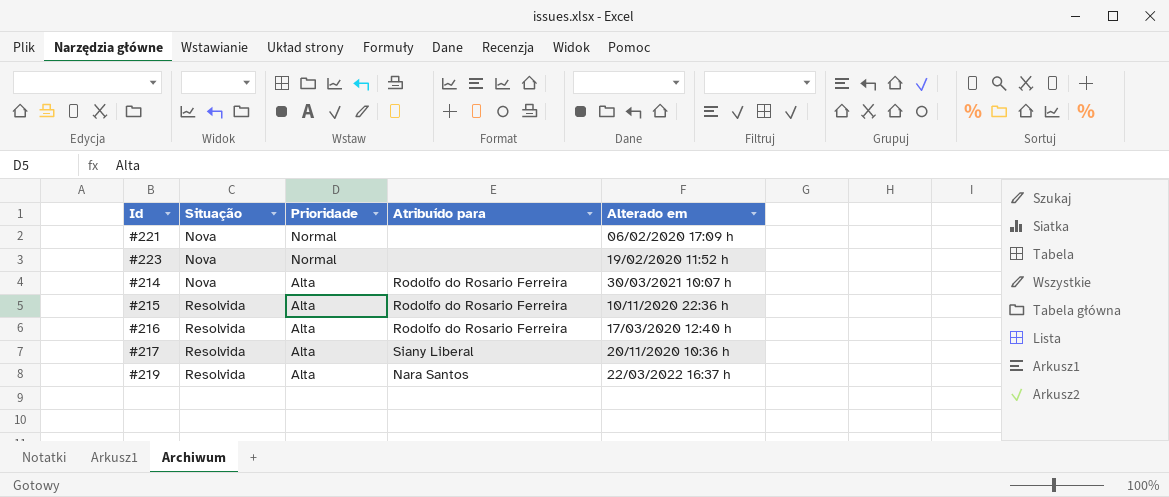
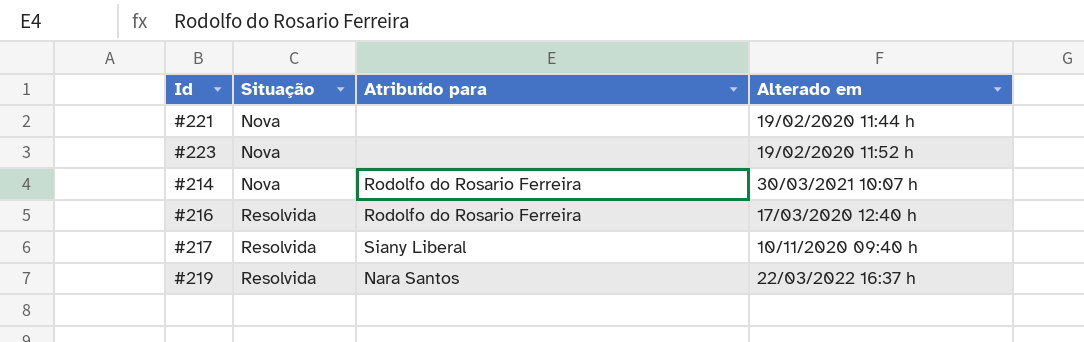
column Prioridade | position: 3 -> none
row #215: Resolvida | Alta | Rodolfo do Rosario Ferreira | 10/11/2020 22:36 h -> none
#221 | Alterado em: 06/02/2020 17:09 h -> 19/02/2020 11:44 h
#217 | Alterado em: 20/11/2020 10:36 h -> 10/11/2020 09:40 h

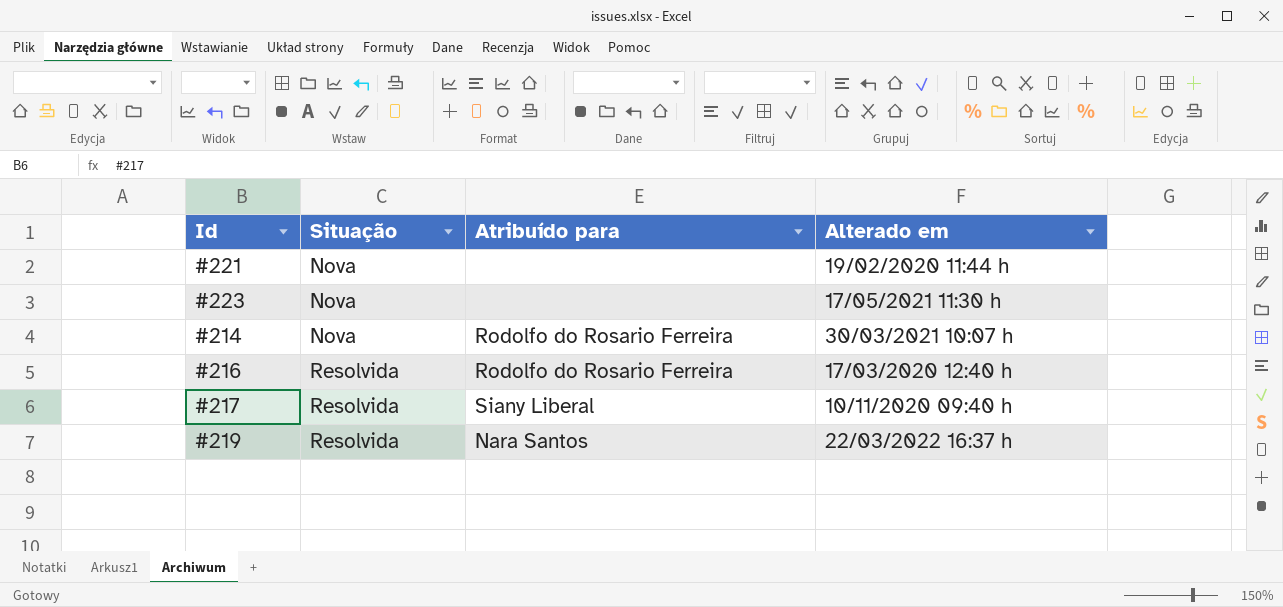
#223 | Alterado em: 19/02/2020 11:52 h -> 17/05/2021 11:30 h

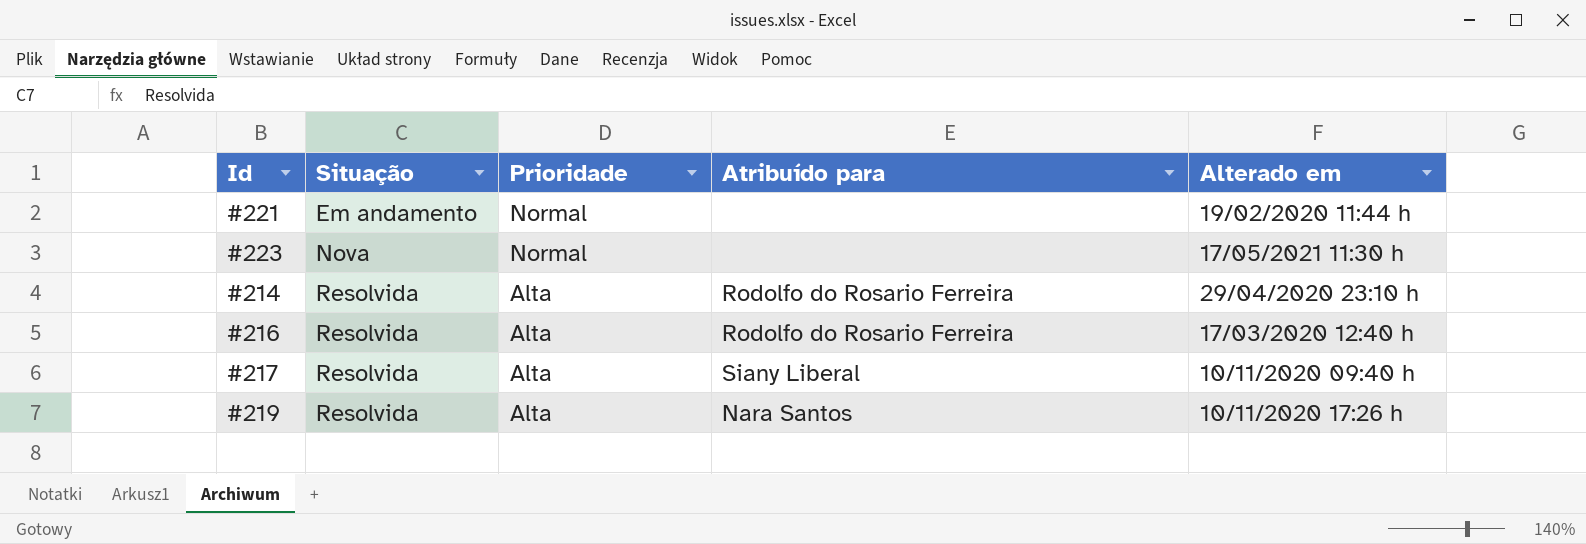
column Prioridade | position: none -> 3
#221 | Situação: Nova -> Em andamento
#214 | Situação: Nova -> Resolvida
#214 | Alterado em: 30/03/2021 10:07 h -> 29/04/2020 23:10 h
#219 | Alterado em: 22/03/2022 16:37 h -> 10/11/2020 17:26 h

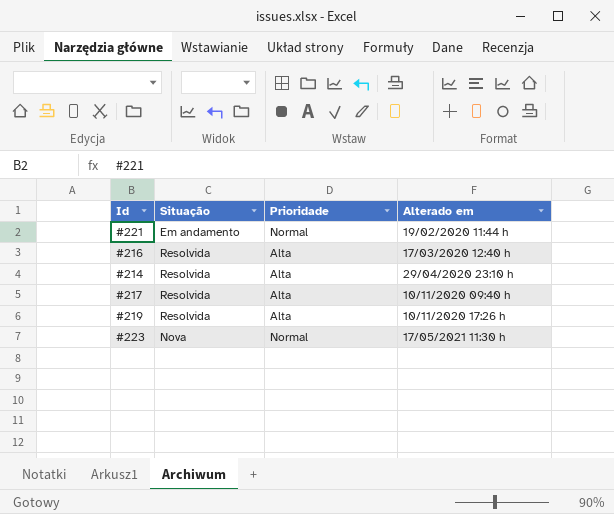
row order: Situação ascending -> Alterado em ascending
column Atribuído para | position: 4 -> none

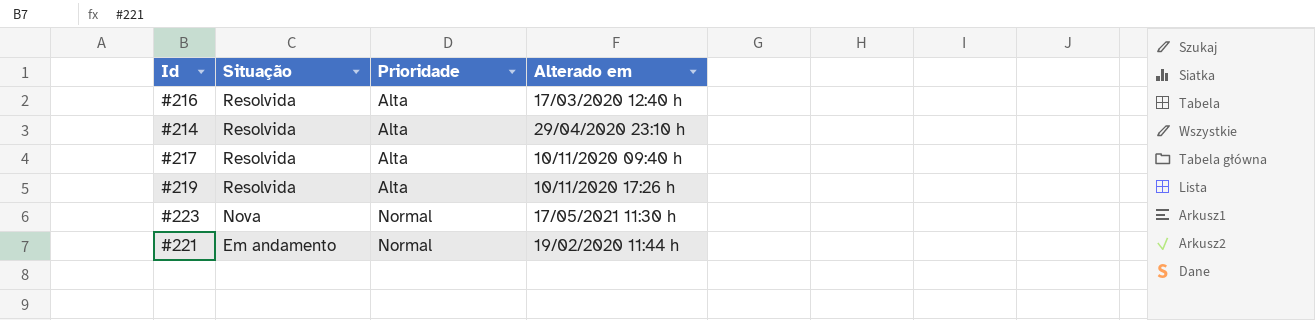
row order: Alterado em ascending -> Situação descending

